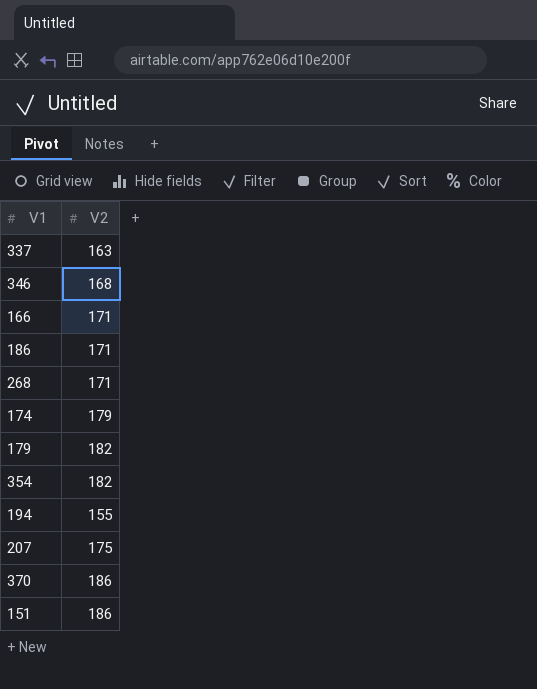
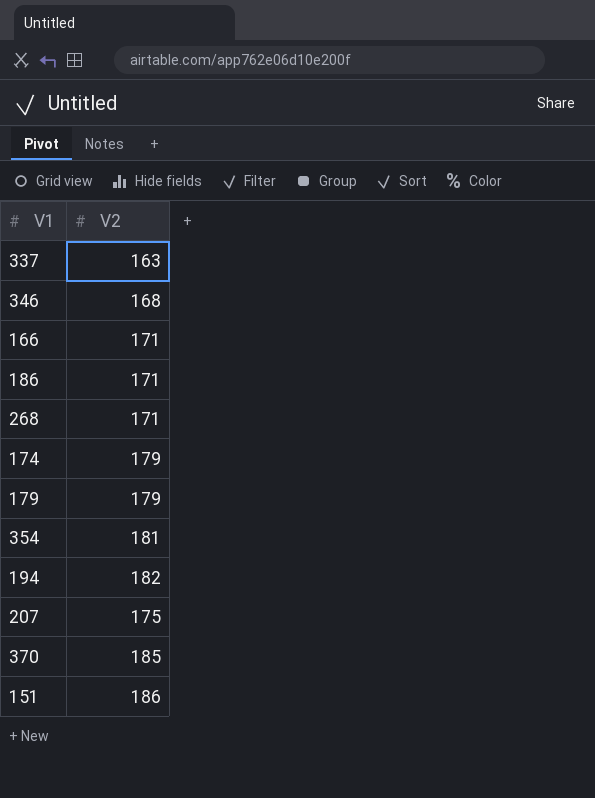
179 | V2: 182 -> 179
354 | V2: 182 -> 181
194 | V2: 155 -> 182
370 | V2: 186 -> 185

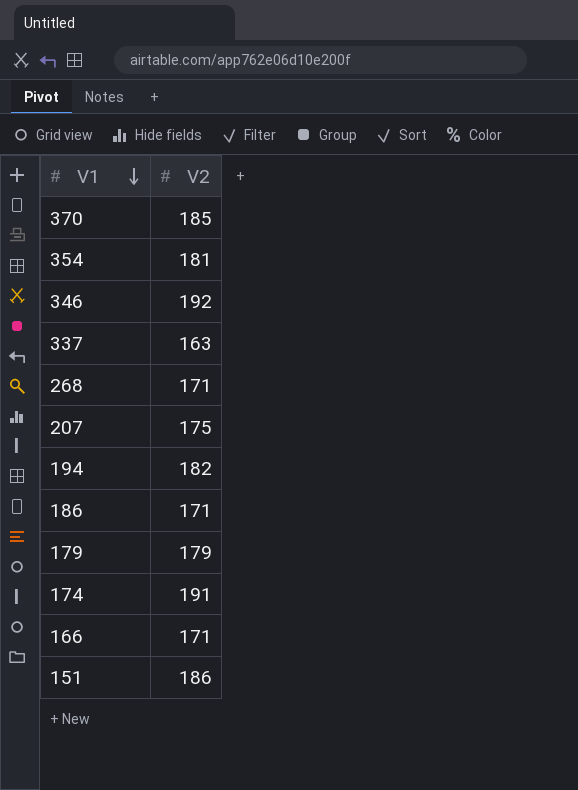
row order: none -> V1 descending
346 | V2: 168 -> 192
174 | V2: 179 -> 191

